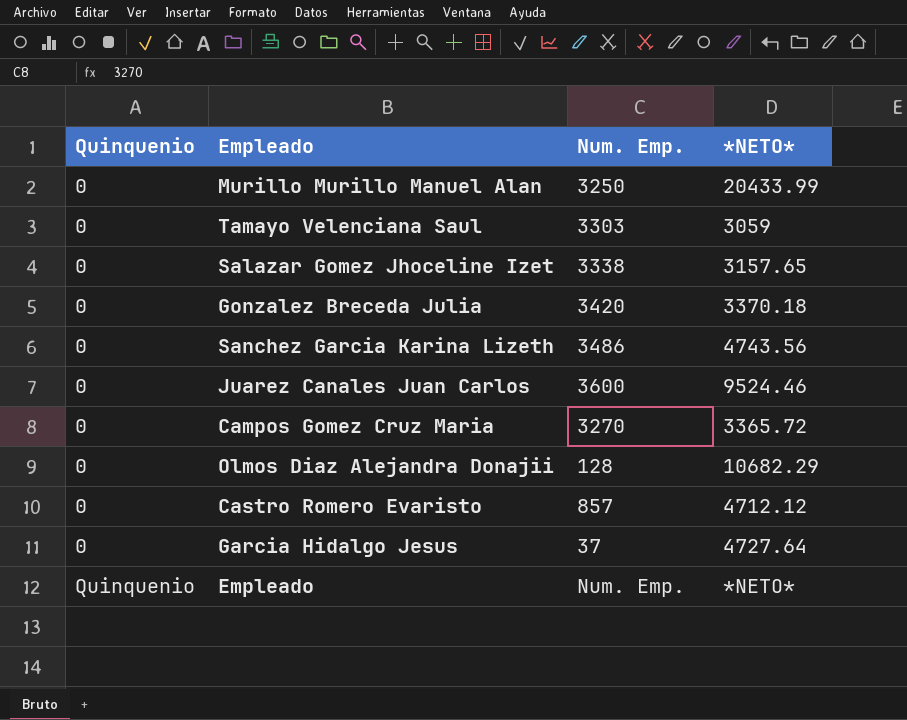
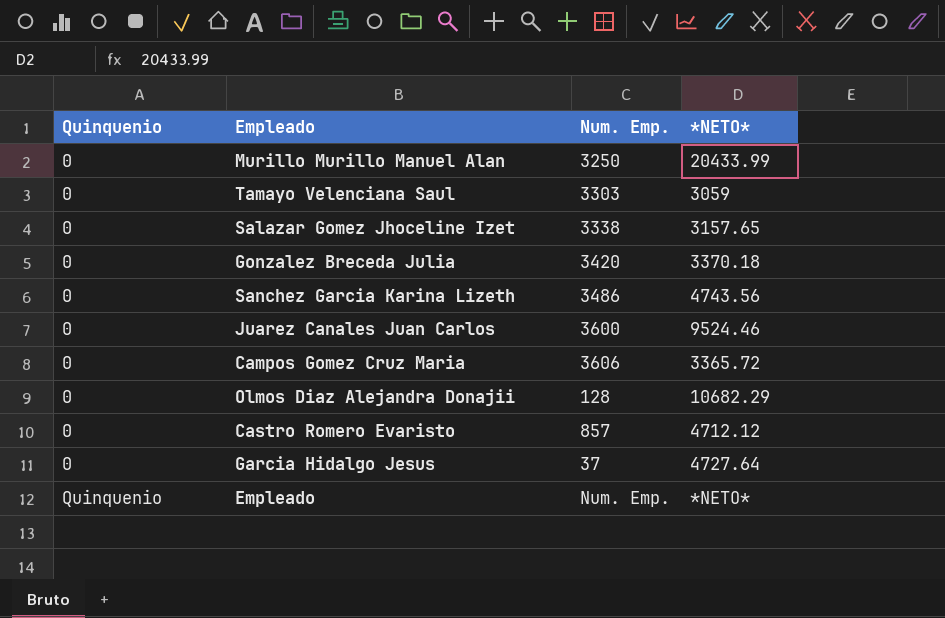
Campos Gomez Cruz Maria | Num. Emp.: 3270 -> 3606

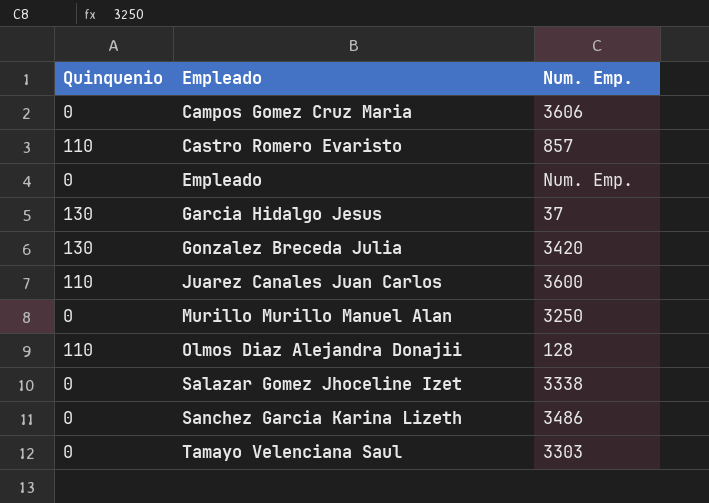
row order: Quinquenio ascending -> Empleado ascending
column *NETO* | position: 4 -> none
Castro Romero Evaristo | Quinquenio: 0 -> 110
Empleado | Quinquenio: Quinquenio -> 0
Garcia Hidalgo Jesus | Quinquenio: 0 -> 130
Gonzalez Breceda Julia | Quinquenio: 0 -> 130
Juarez Canales Juan Carlos | Quinquenio: 0 -> 110
Olmos Diaz Alejandra Donajii | Quinquenio: 0 -> 110

